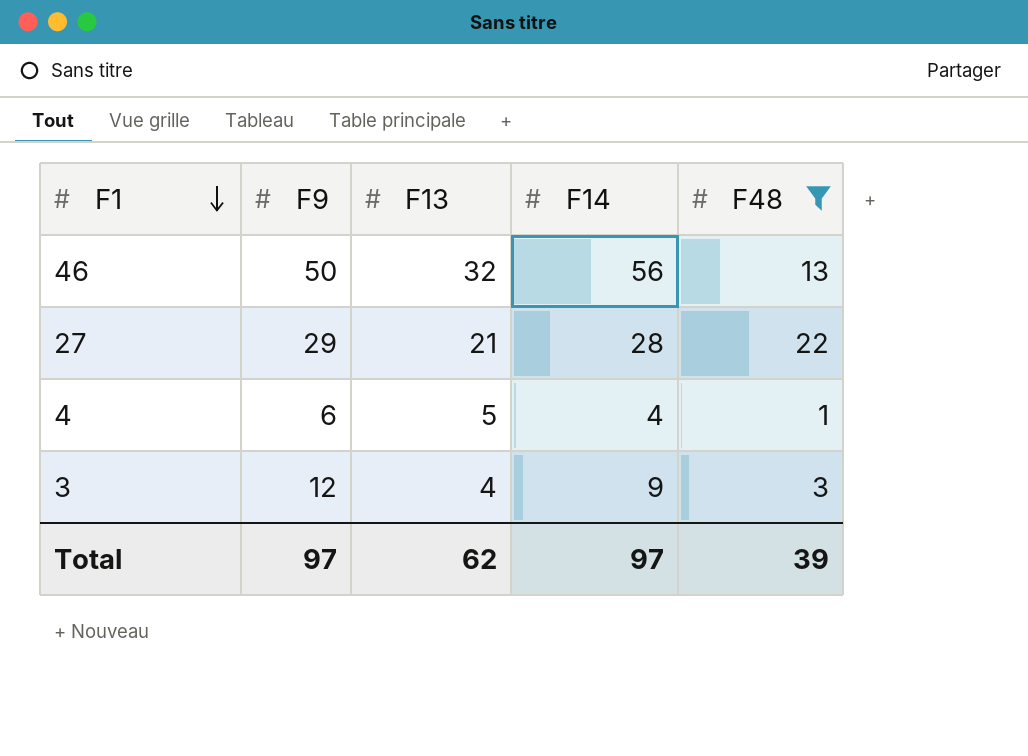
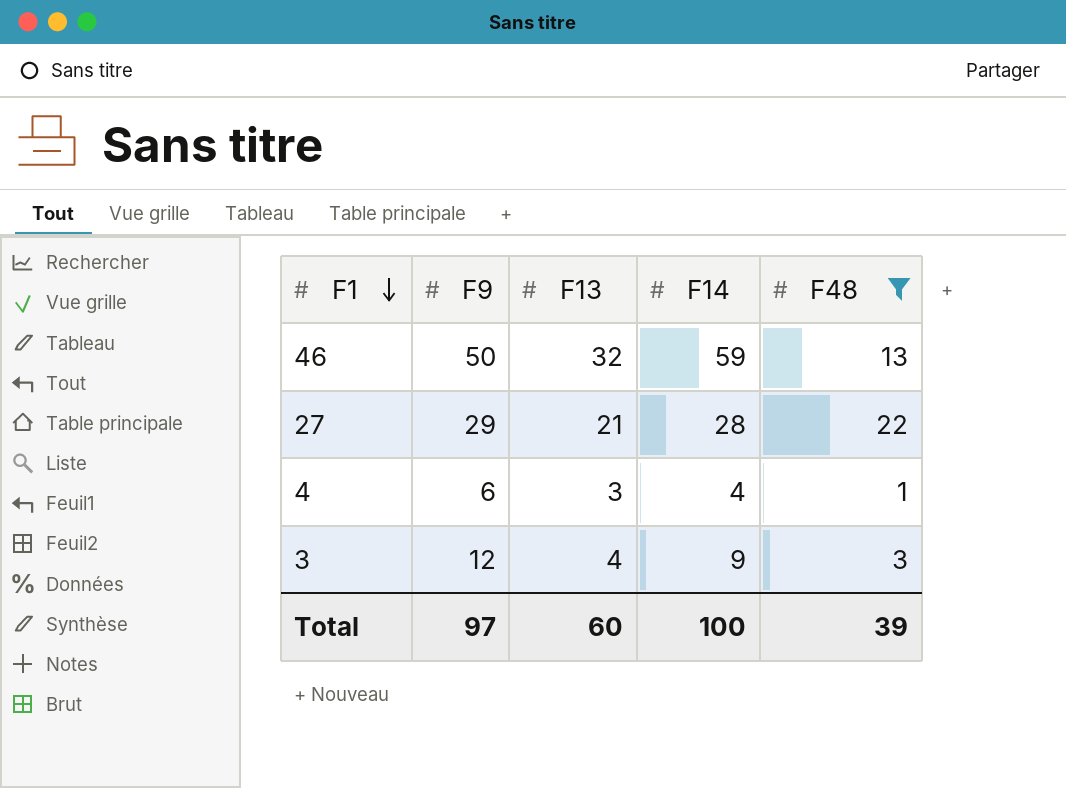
46 | F14: 56 -> 59
4 | F13: 5 -> 3
Total | F13: 62 -> 60
Total | F14: 97 -> 100

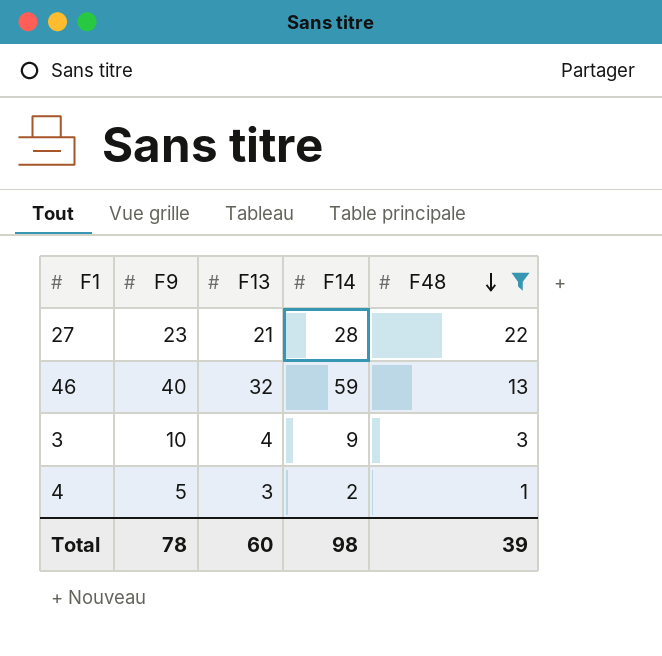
row order: F1 descending -> F48 descending
27 | F9: 29 -> 23
46 | F9: 50 -> 40
3 | F9: 12 -> 10
4 | F9: 6 -> 5
4 | F14: 4 -> 2
Total | F9: 97 -> 78
Total | F14: 100 -> 98

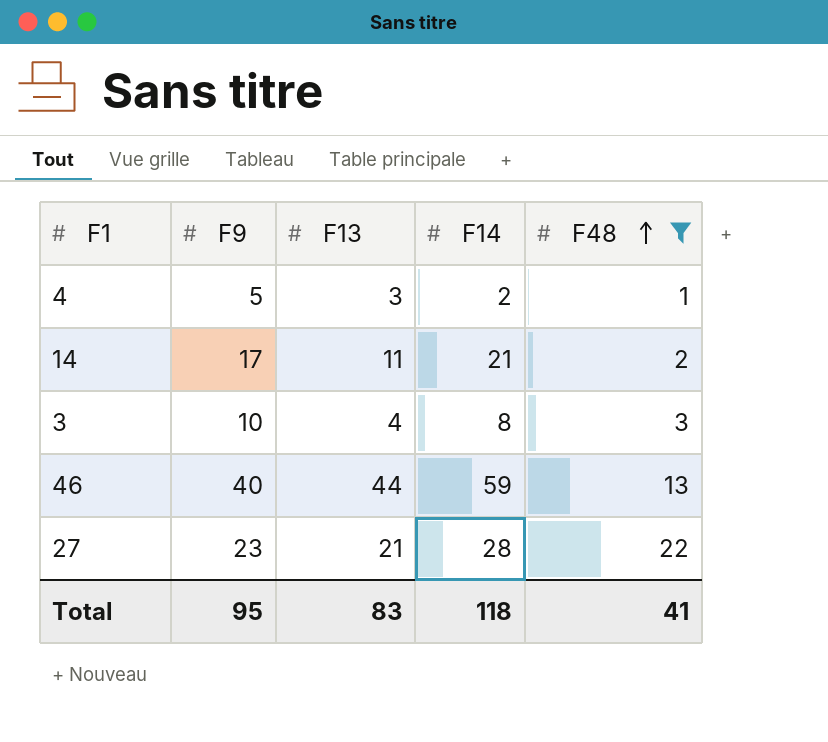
row order: F48 descending -> F48 ascending
row 14: none -> 17 | 11 | 21 | 2
3 | F14: 9 -> 8
46 | F13: 32 -> 44
Total | F9: 78 -> 95
Total | F13: 60 -> 83
Total | F14: 98 -> 118
Total | F48: 39 -> 41

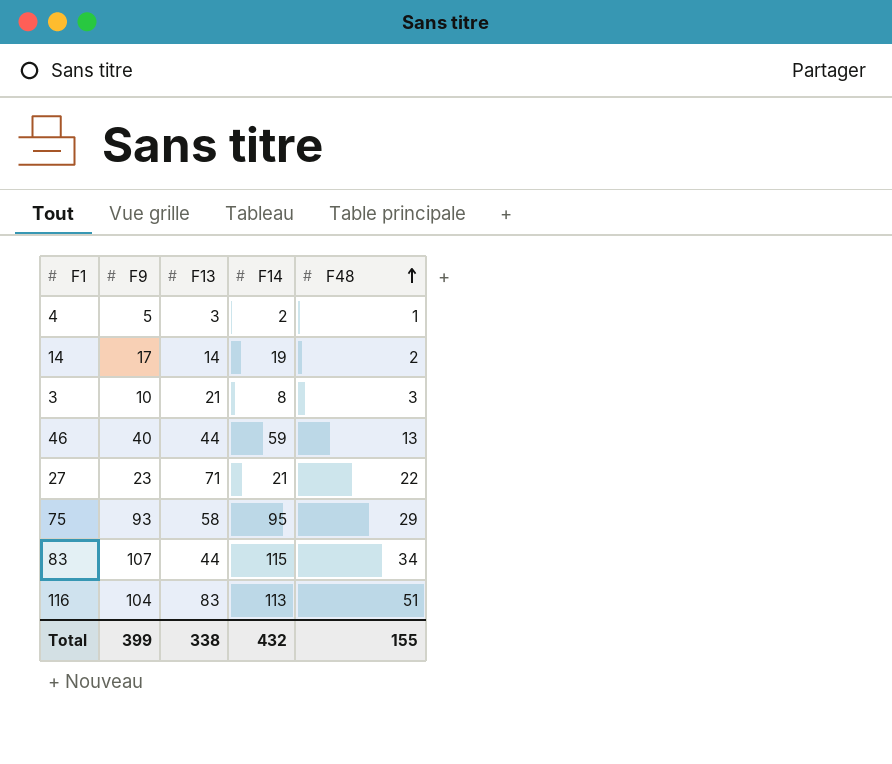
filter: F48 <= 22 -> none
14 | F13: 11 -> 14
14 | F14: 21 -> 19
3 | F13: 4 -> 21
27 | F13: 21 -> 71
27 | F14: 28 -> 21
Total | F9: 95 -> 399
Total | F13: 83 -> 338
Total | F14: 118 -> 432
Total | F48: 41 -> 155

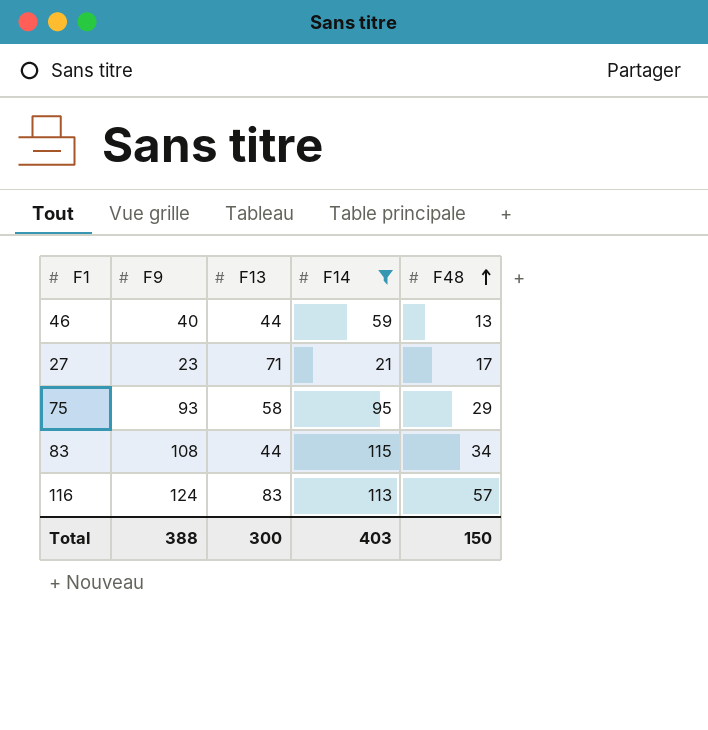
filter: none -> F14 >= 21
27 | F48: 22 -> 17
83 | F9: 107 -> 108
116 | F9: 104 -> 124
116 | F48: 51 -> 57
Total | F9: 399 -> 388
Total | F13: 338 -> 300
Total | F14: 432 -> 403
Total | F48: 155 -> 150

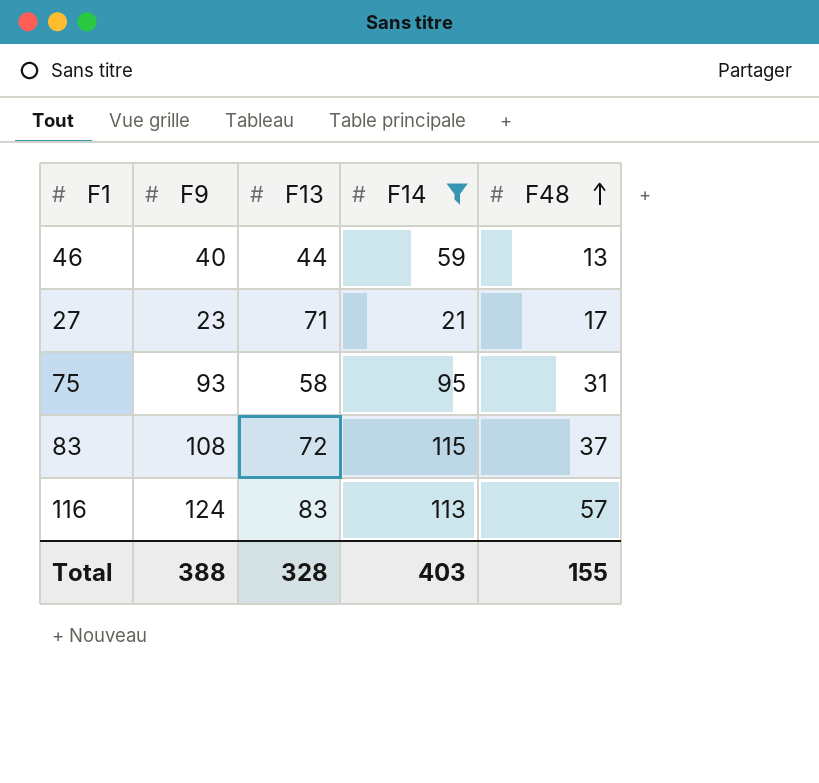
75 | F48: 29 -> 31
83 | F13: 44 -> 72
83 | F48: 34 -> 37
Total | F13: 300 -> 328
Total | F48: 150 -> 155

